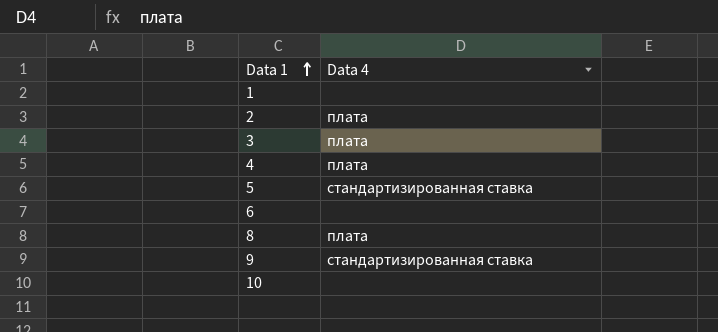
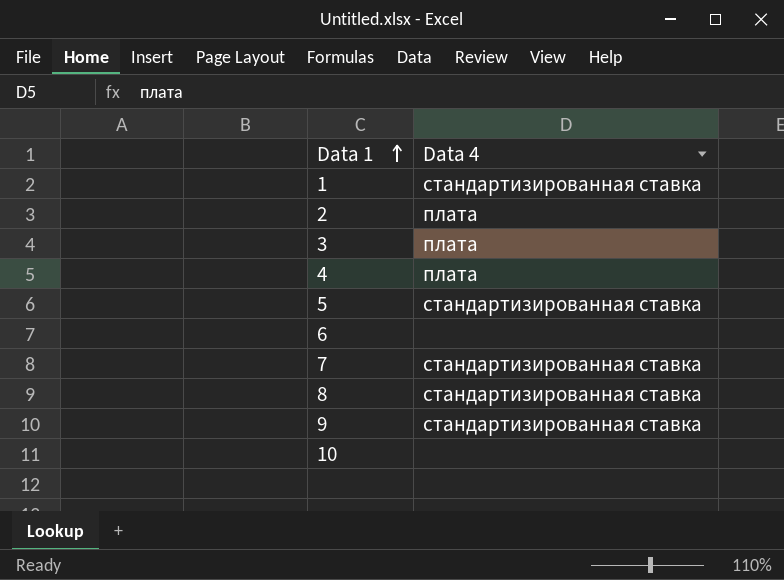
1 | Data 4: none -> стандартизированная ставка
row 7: none -> стандартизированная ставка
8 | Data 4: плата -> стандартизированная ставка

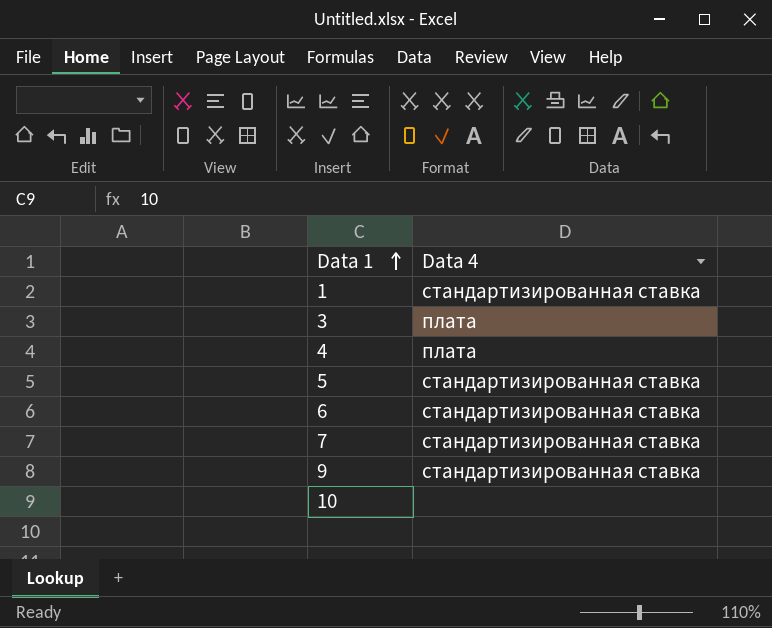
row 2: плата -> none
row 8: стандартизированная ставка -> none
6 | Data 4: none -> стандартизированная ставка

